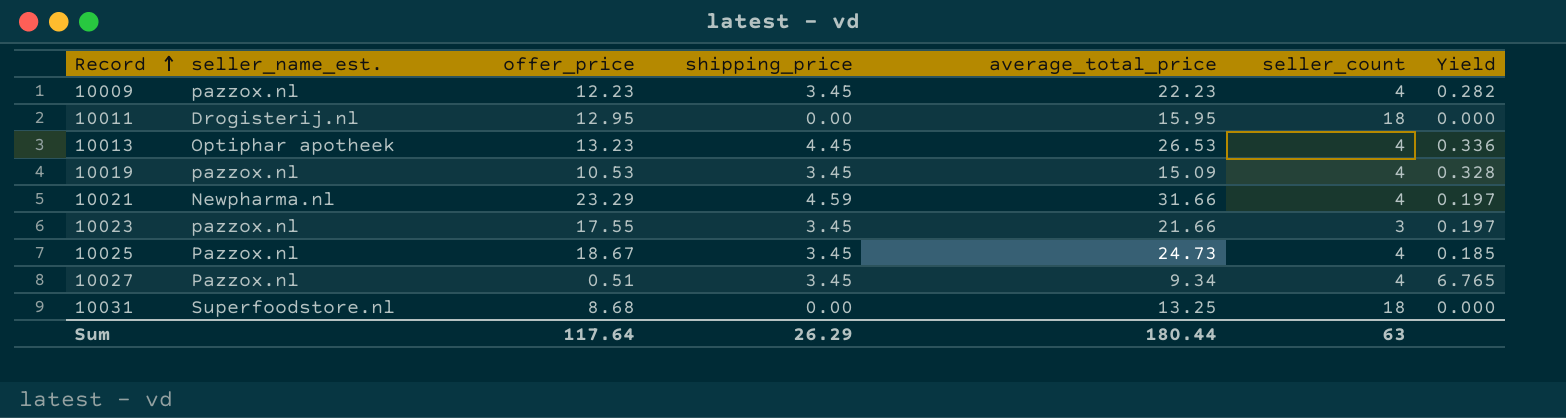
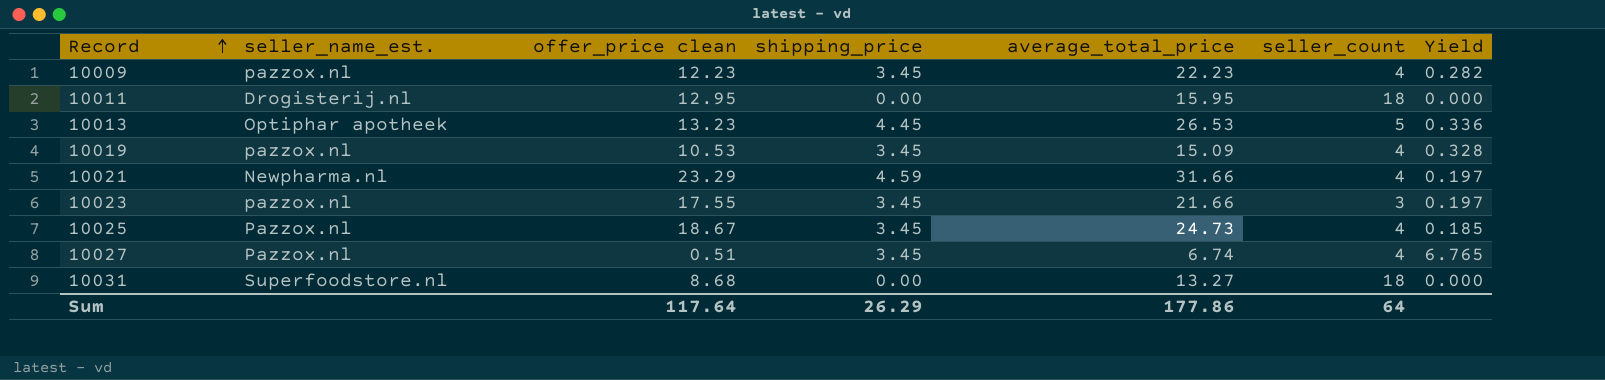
column name: offer_price -> offer_price clean
10013 | seller_count: 4 -> 5
10027 | average_total_price: 9.34 -> 6.74
10031 | average_total_price: 13.25 -> 13.27
Sum | average_total_price: 180.44 -> 177.86
Sum | seller_count: 63 -> 64

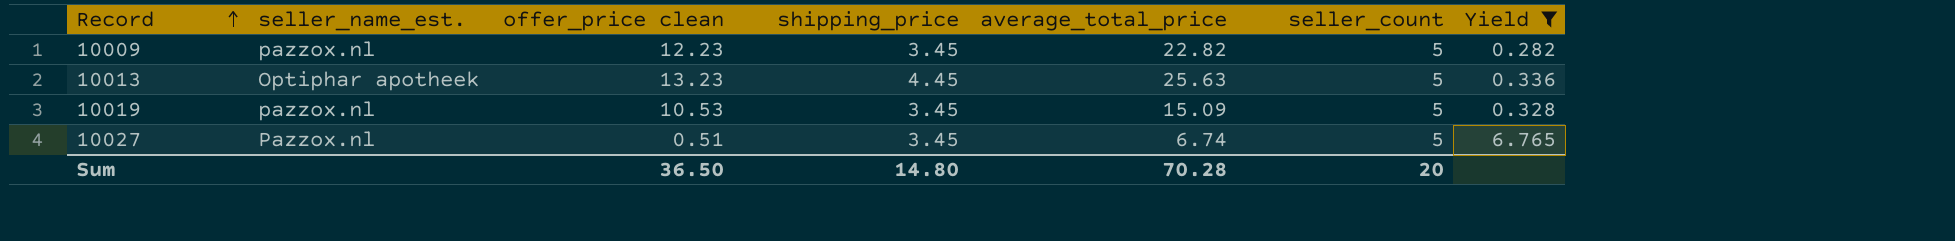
filter: none -> Yield >= 0.282
10009 | average_total_price: 22.23 -> 22.82
10009 | seller_count: 4 -> 5
10013 | average_total_price: 26.53 -> 25.63
10019 | seller_count: 4 -> 5
10027 | seller_count: 4 -> 5
Sum | offer_price clean: 117.64 -> 36.50
Sum | shipping_price: 26.29 -> 14.80
Sum | average_total_price: 177.86 -> 70.28
Sum | seller_count: 64 -> 20

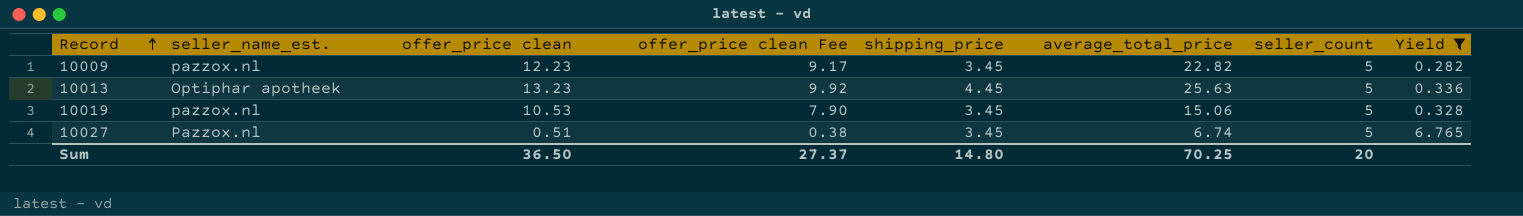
column offer_price clean Fee | formula: none -> [offer_price clean] * 0.75
10019 | average_total_price: 15.09 -> 15.06
Sum | average_total_price: 70.28 -> 70.25

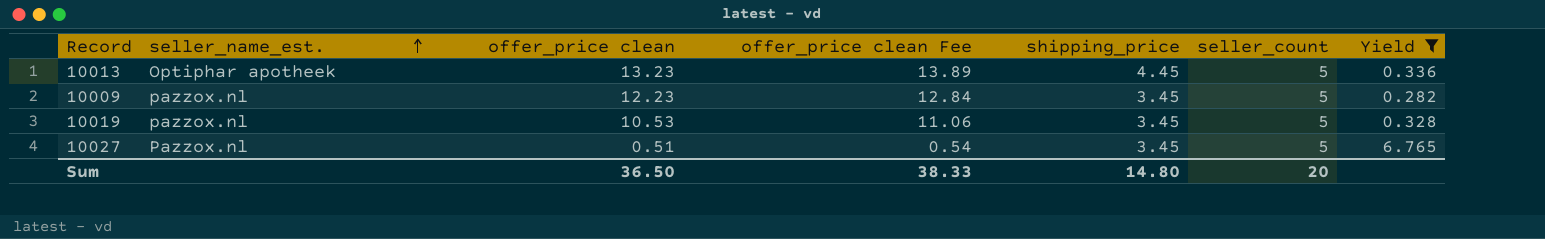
row order: Record ascending -> seller_name_est. ascending
column average_total_price | position: 6 -> none
column offer_price clean Fee | formula: [offer_price clean] * 0.75 -> [offer_price clean] * 1.05
Sum | offer_price clean Fee: 27.37 -> 38.33

